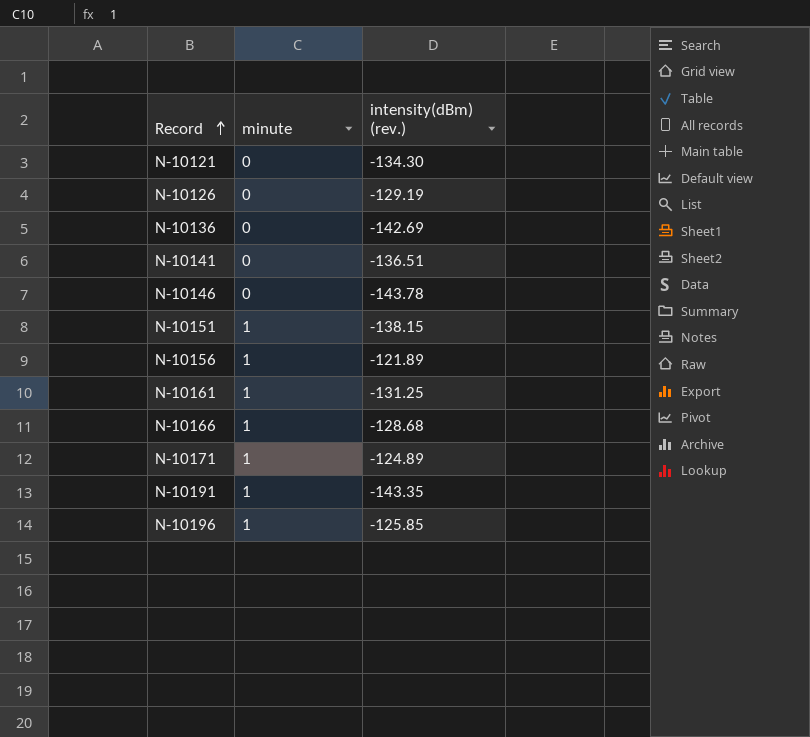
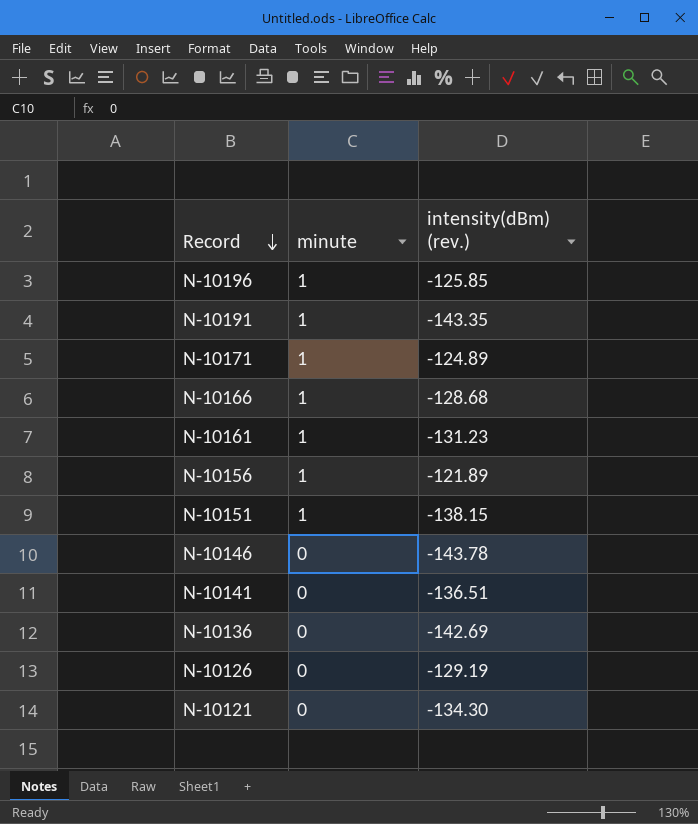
row order: Record ascending -> Record descending
N-10161 | intensity(dBm) (rev.): -131.25 -> -131.23

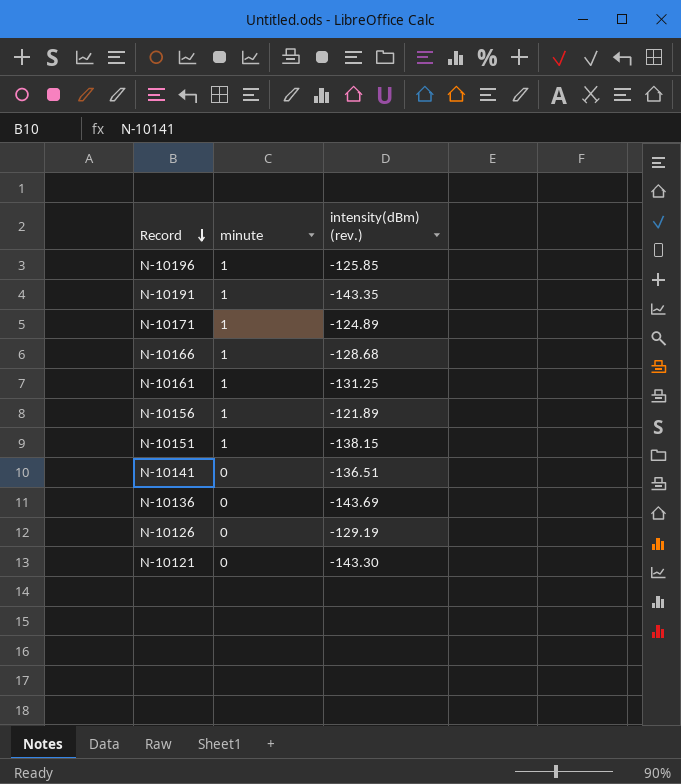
row N-10146: 0 | -143.78 -> none
N-10161 | intensity(dBm) (rev.): -131.23 -> -131.25
N-10136 | intensity(dBm) (rev.): -142.69 -> -143.69
N-10121 | intensity(dBm) (rev.): -134.30 -> -143.30

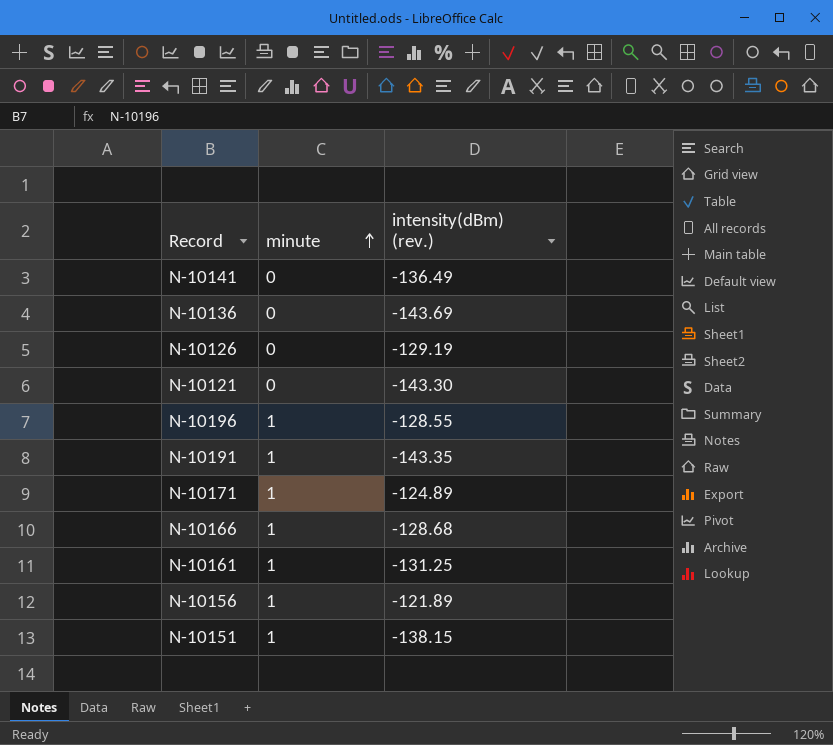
row order: Record descending -> minute ascending
N-10141 | intensity(dBm) (rev.): -136.51 -> -136.49
N-10196 | intensity(dBm) (rev.): -125.85 -> -128.55

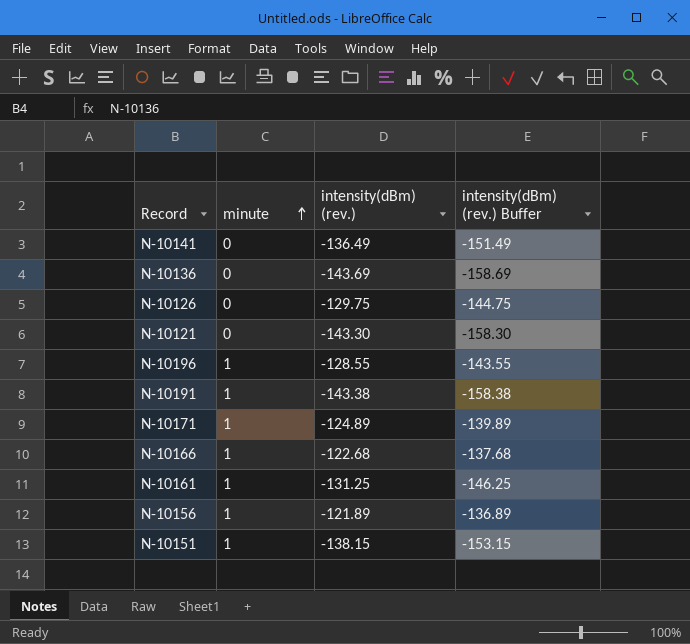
column intensity(dBm) (rev.) Buffer | formula: none -> [intensity(dBm) (rev.)] - 15
N-10126 | intensity(dBm) (rev.): -129.19 -> -129.75
N-10191 | intensity(dBm) (rev.): -143.35 -> -143.38
N-10166 | intensity(dBm) (rev.): -128.68 -> -122.68

